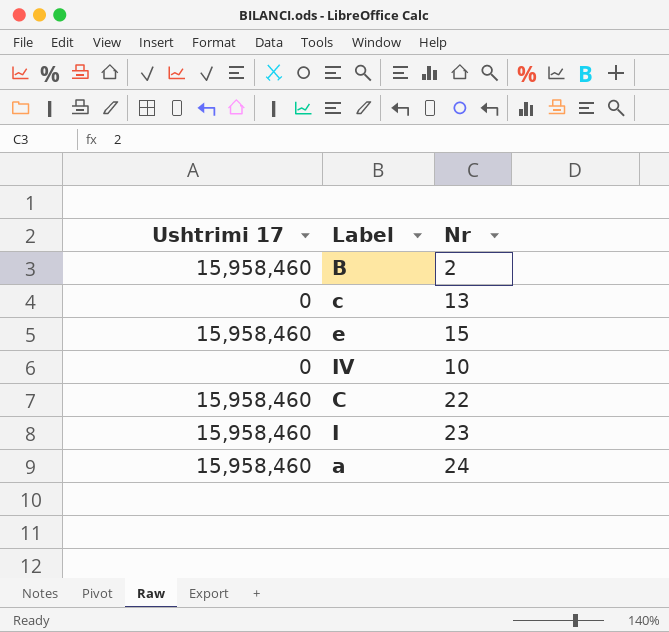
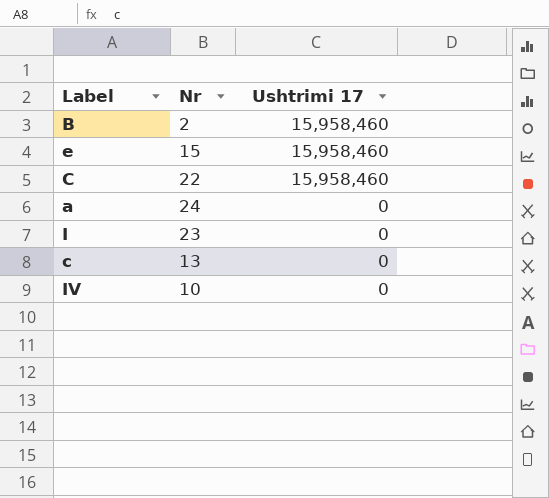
row order: none -> Ushtrimi 17 descending
column Ushtrimi 17 | position: 1 -> 3
a | Ushtrimi 17: 15,958,460 -> 0
I | Ushtrimi 17: 15,958,460 -> 0

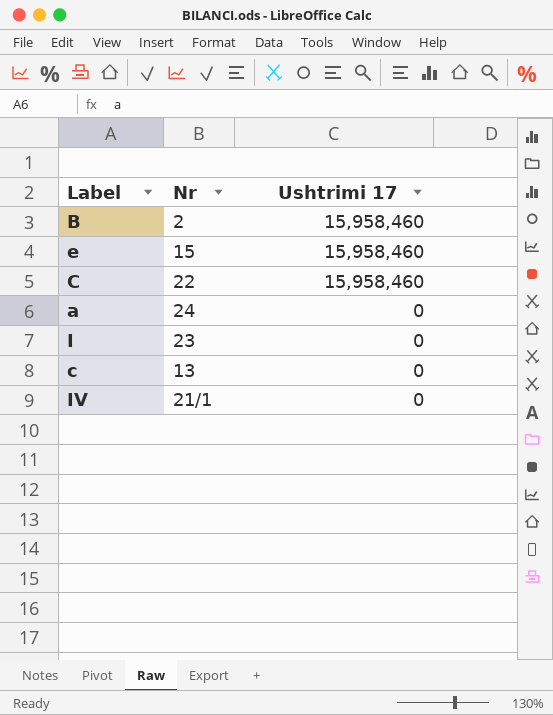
IV | Nr: 10 -> 21/1

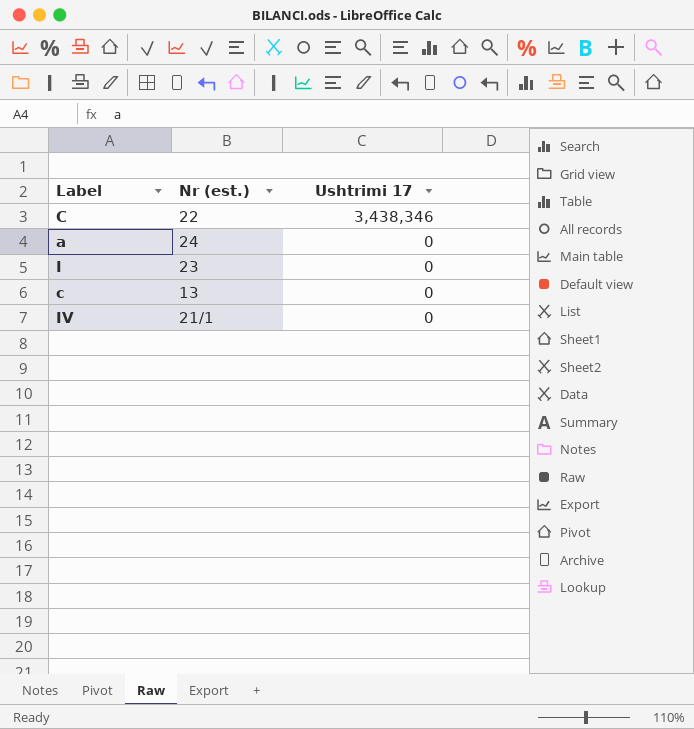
column name: Nr -> Nr (est.)
row B: 2 | 15,958,460 -> none
row e: 15 | 15,958,460 -> none
C | Ushtrimi 17: 15,958,460 -> 3,438,346

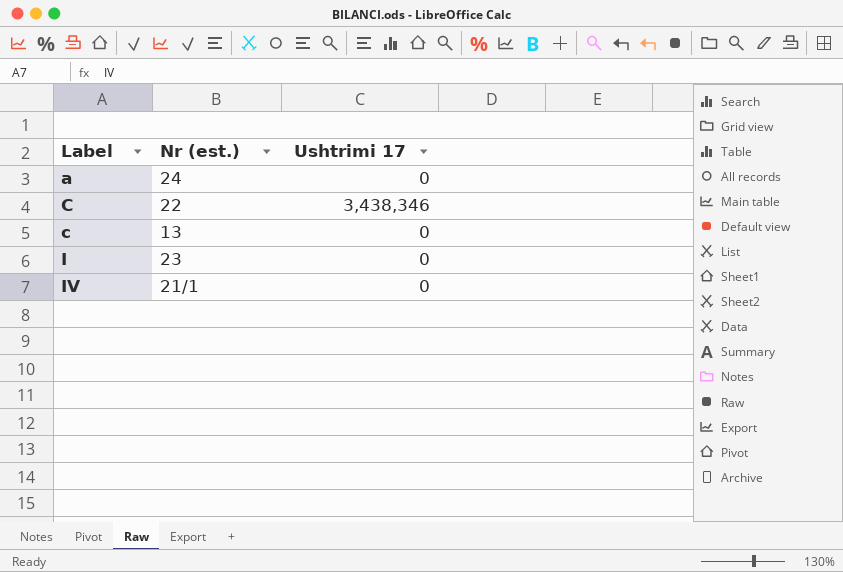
row order: Ushtrimi 17 descending -> Label ascending

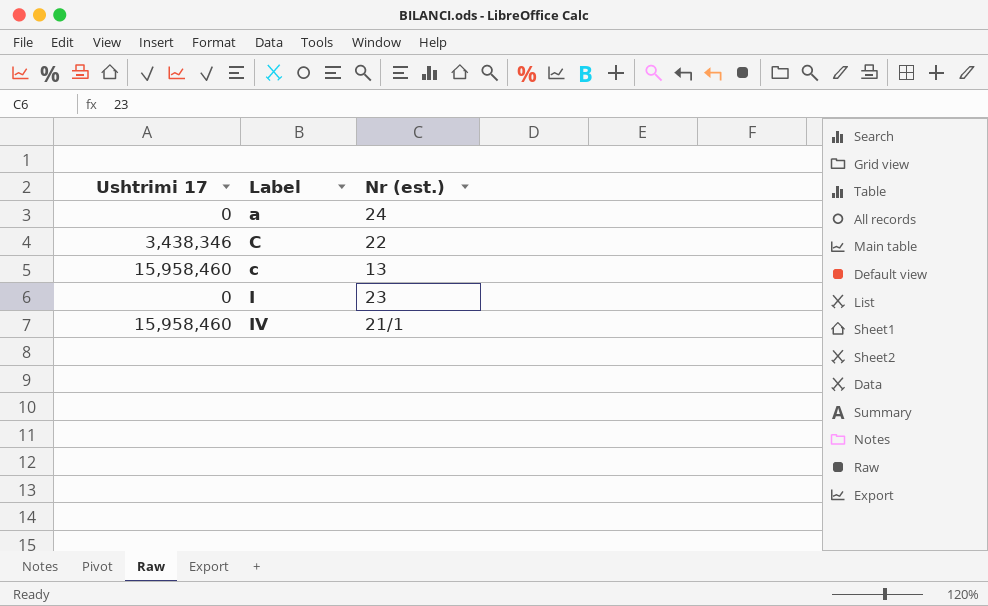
column Ushtrimi 17 | position: 3 -> 1
c | Ushtrimi 17: 0 -> 15,958,460
IV | Ushtrimi 17: 0 -> 15,958,460

